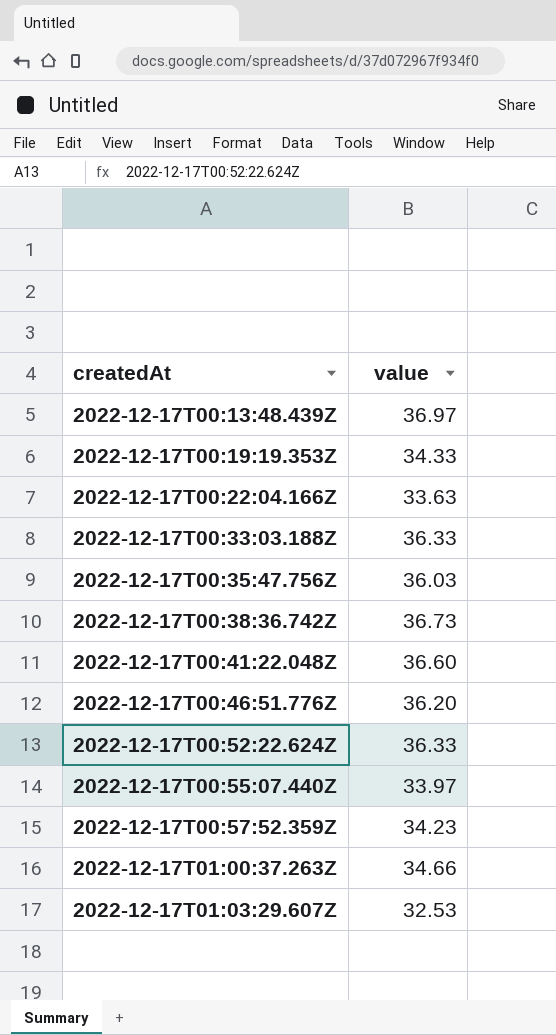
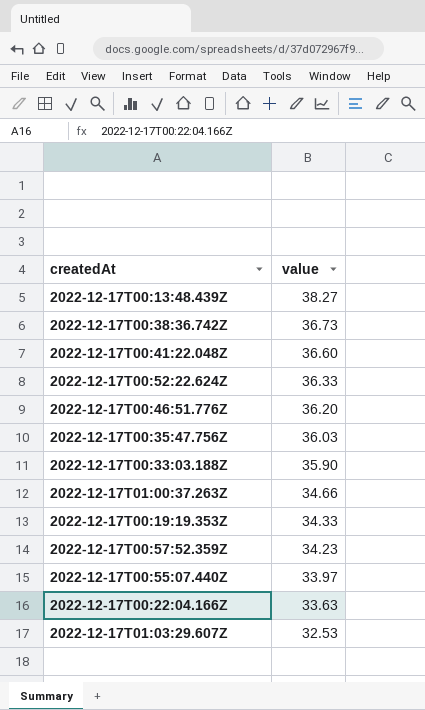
row order: createdAt ascending -> value descending
2022-12-17T00:13:48.439Z | value: 36.97 -> 38.27
2022-12-17T00:33:03.188Z | value: 36.33 -> 35.90

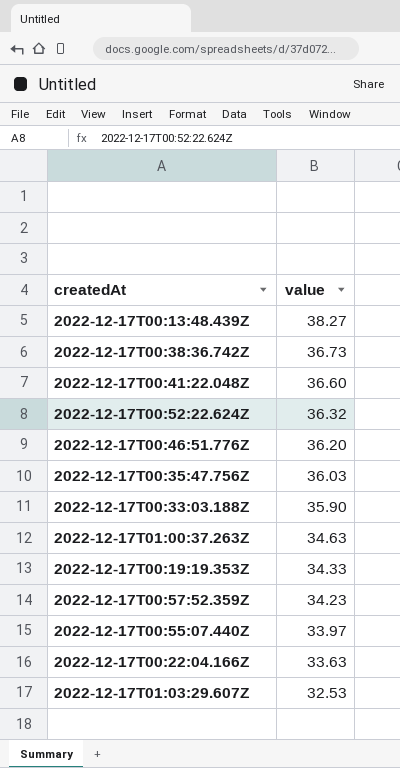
2022-12-17T00:52:22.624Z | value: 36.33 -> 36.32
2022-12-17T01:00:37.263Z | value: 34.66 -> 34.63

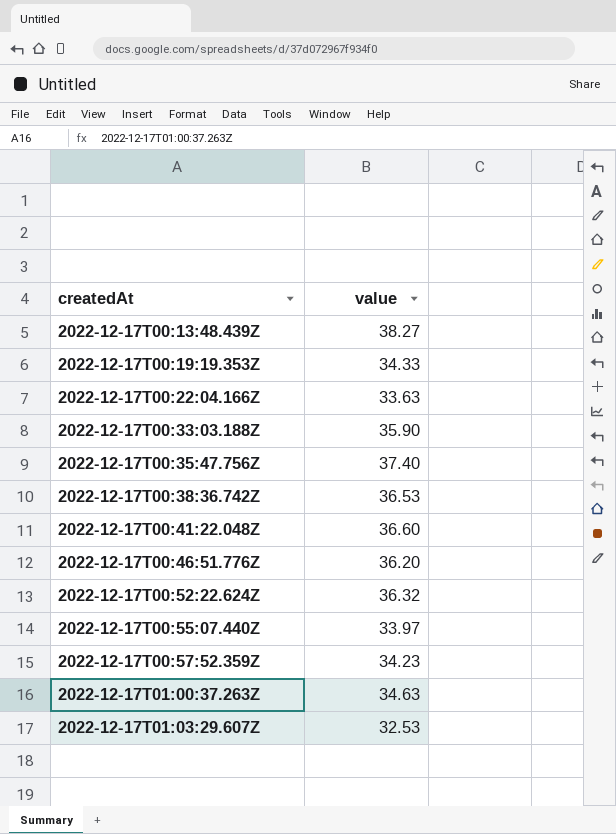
row order: value descending -> createdAt ascending
2022-12-17T00:35:47.756Z | value: 36.03 -> 37.40
2022-12-17T00:38:36.742Z | value: 36.73 -> 36.53

